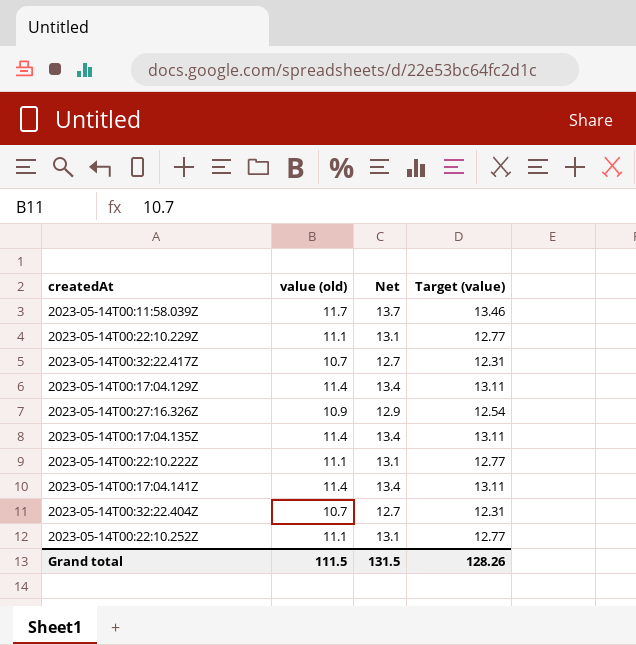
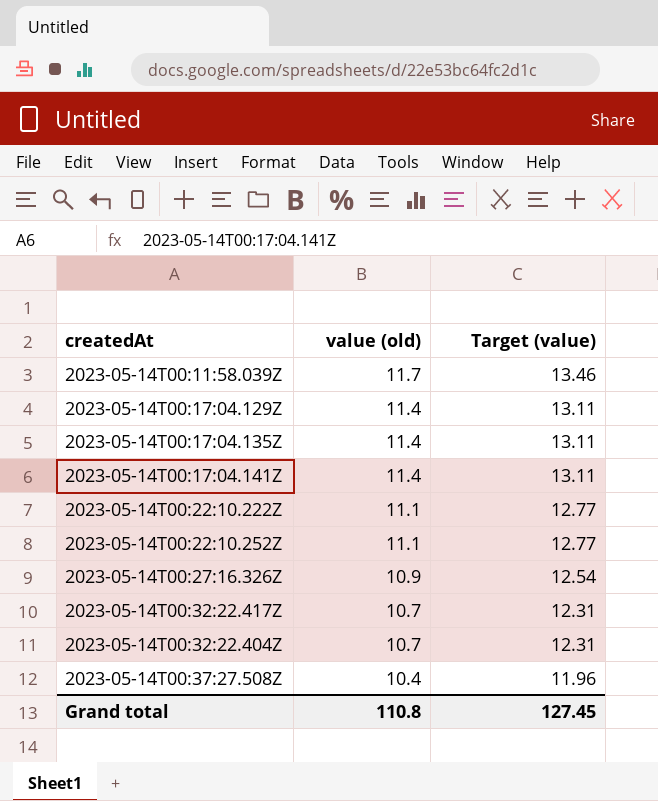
row order: none -> value (old) descending
column Net | formula: [value (old)] + 2 -> none
row 2023-05-14T00:22:10.229Z: 11.1 | 13.1 | 12.77 -> none
row 2023-05-14T00:37:27.508Z: none -> 10.4 | 11.96
Grand total | value (old): 111.5 -> 110.8
Grand total | Target (value): 128.26 -> 127.45

